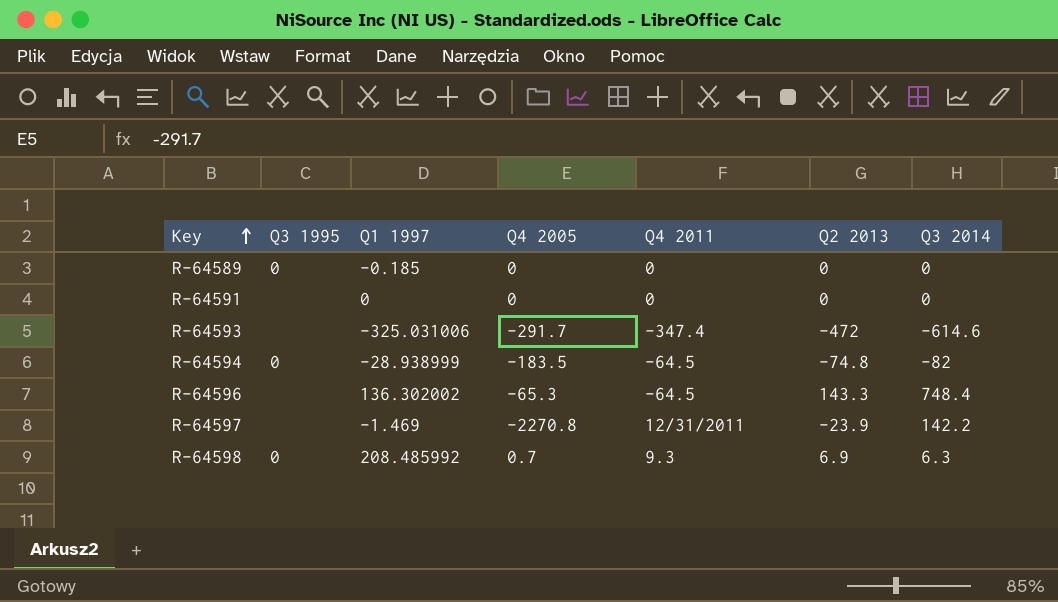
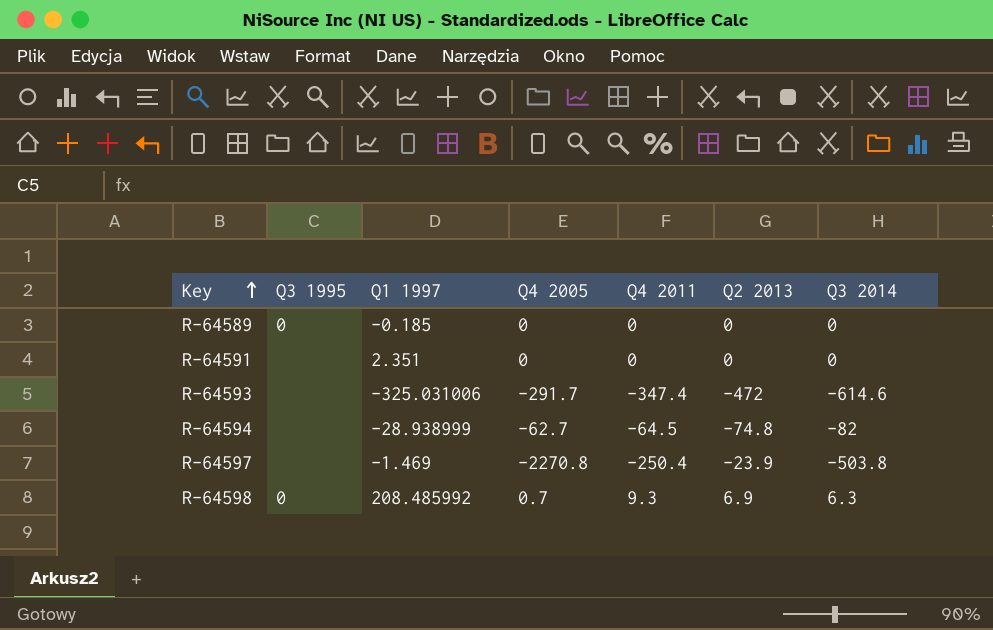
row R-64596: none | 136.302002 | -65.3 | -64.5 | 143.3 | 748.4 -> none
R-64591 | Q1 1997: 0 -> 2.351
R-64594 | Q3 1995: 0 -> none
R-64594 | Q4 2005: -183.5 -> -62.7
R-64597 | Q4 2011: 12/31/2011 -> -250.4
R-64597 | Q3 2014: 142.2 -> -503.8

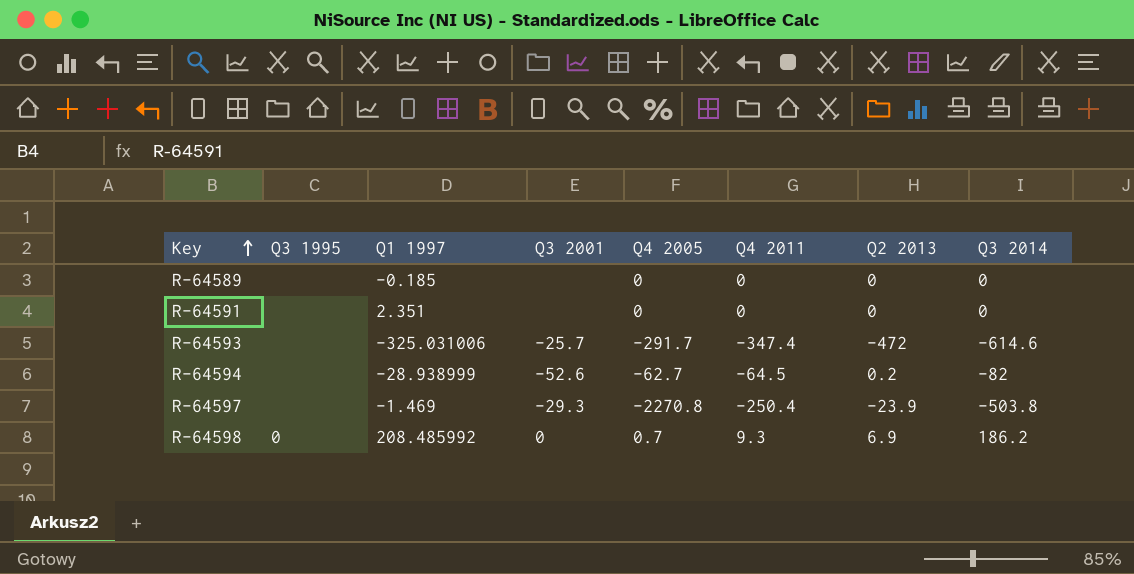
column Q3 2001 | position: none -> 4
R-64589 | Q3 1995: 0 -> none
R-64594 | Q2 2013: -74.8 -> 0.2
R-64598 | Q3 2014: 6.3 -> 186.2

